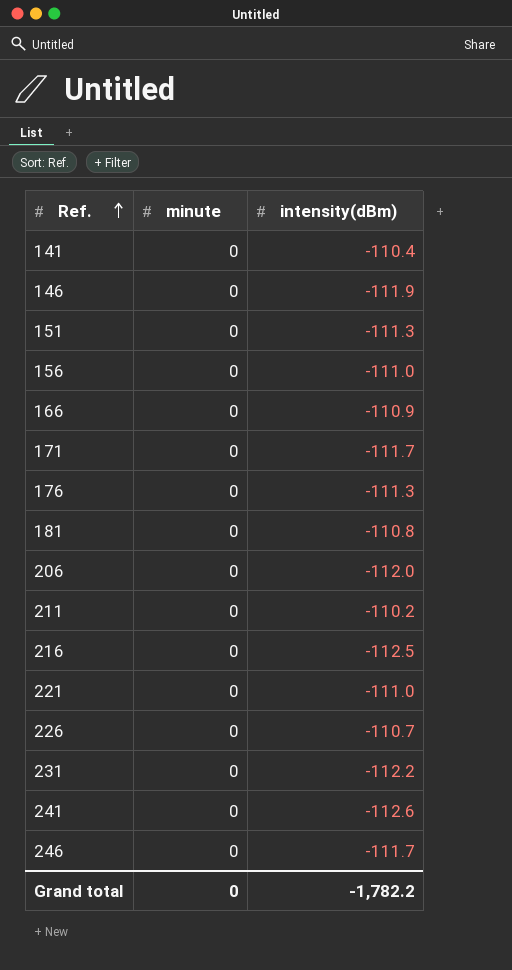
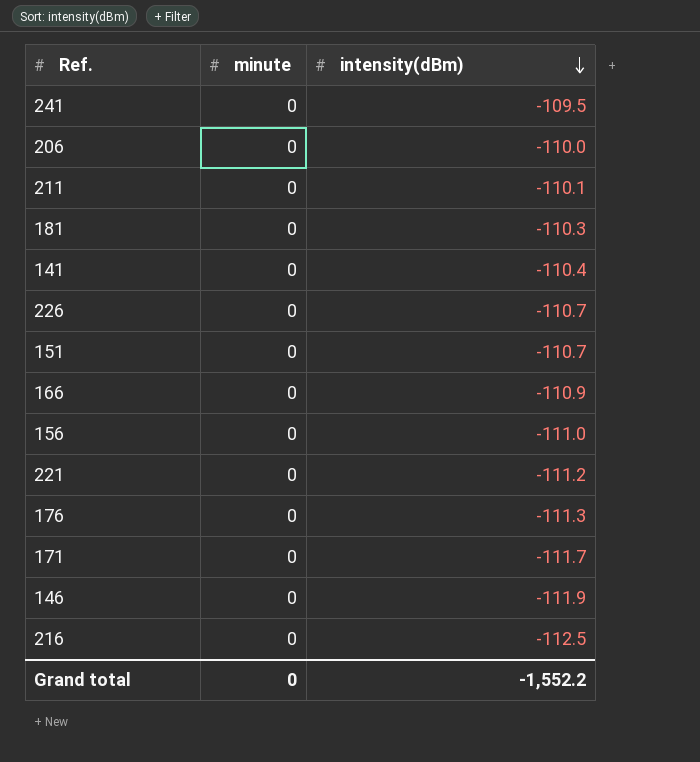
row order: Ref. ascending -> intensity(dBm) descending
row 231: 0 | -112.2 -> none
row 246: 0 | -111.7 -> none
241 | intensity(dBm): -112.6 -> -109.5
206 | intensity(dBm): -112.0 -> -110.0
211 | intensity(dBm): -110.2 -> -110.1
181 | intensity(dBm): -110.8 -> -110.3
151 | intensity(dBm): -111.3 -> -110.7
221 | intensity(dBm): -111.0 -> -111.2
Grand total | intensity(dBm): -1,782.2 -> -1,552.2

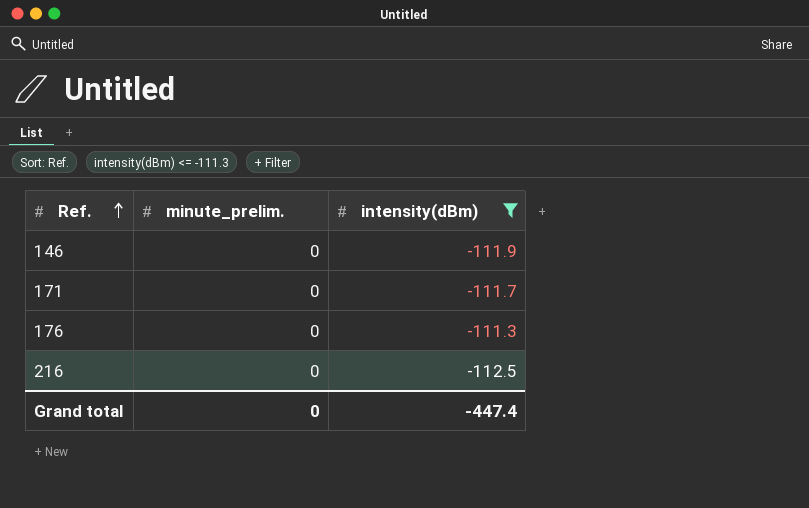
filter: none -> intensity(dBm) <= -111.3
row order: intensity(dBm) descending -> Ref. ascending
column name: minute -> minute_prelim.
Grand total | intensity(dBm): -1,552.2 -> -447.4

